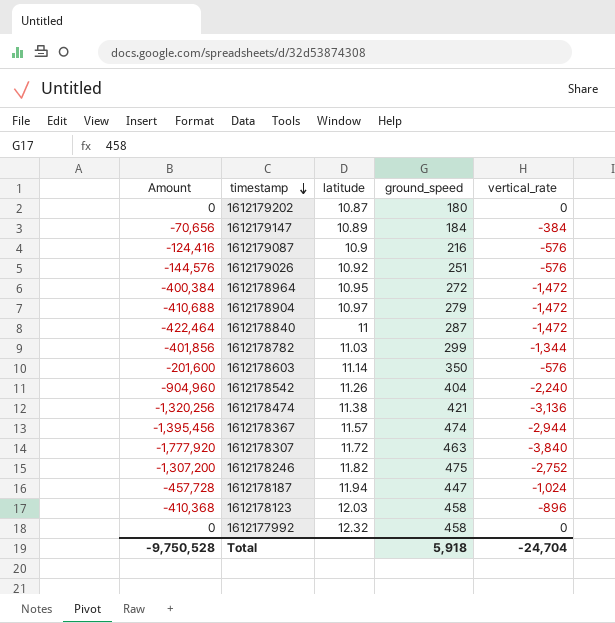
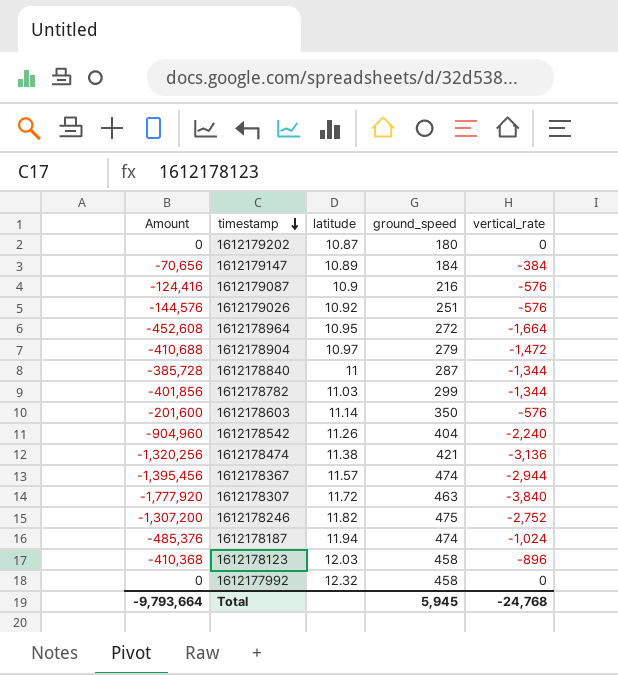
1612178964 | Amount: -400,384 -> -452,608
1612178964 | vertical_rate: -1,472 -> -1,664
1612178840 | Amount: -422,464 -> -385,728
1612178840 | vertical_rate: -1,472 -> -1,344
1612178187 | Amount: -457,728 -> -485,376
1612178187 | ground_speed: 447 -> 474
Total | Amount: -9,750,528 -> -9,793,664
Total | ground_speed: 5,918 -> 5,945
Total | vertical_rate: -24,704 -> -24,768

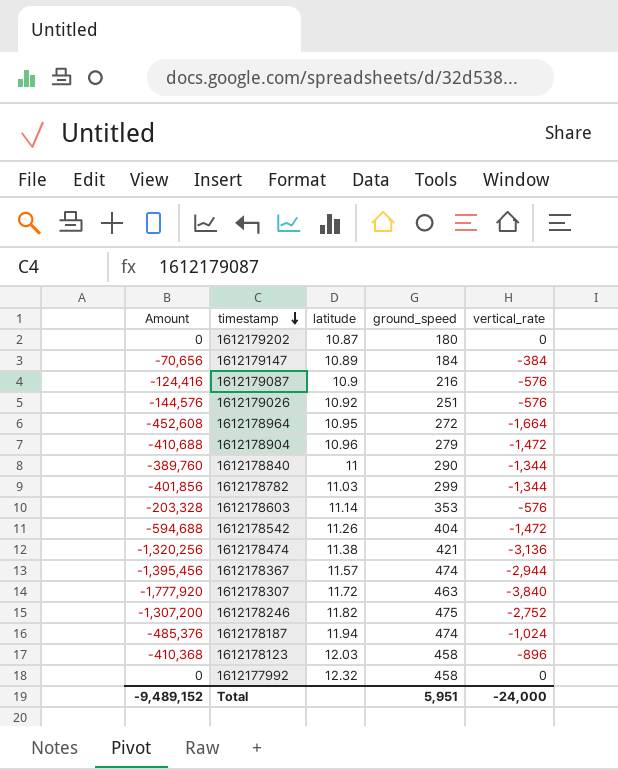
1612178904 | latitude: 10.97 -> 10.96
1612178840 | Amount: -385,728 -> -389,760
1612178840 | ground_speed: 287 -> 290
1612178603 | Amount: -201,600 -> -203,328
1612178603 | ground_speed: 350 -> 353
1612178542 | Amount: -904,960 -> -594,688
1612178542 | vertical_rate: -2,240 -> -1,472
Total | Amount: -9,793,664 -> -9,489,152
Total | ground_speed: 5,945 -> 5,951
Total | vertical_rate: -24,768 -> -24,000

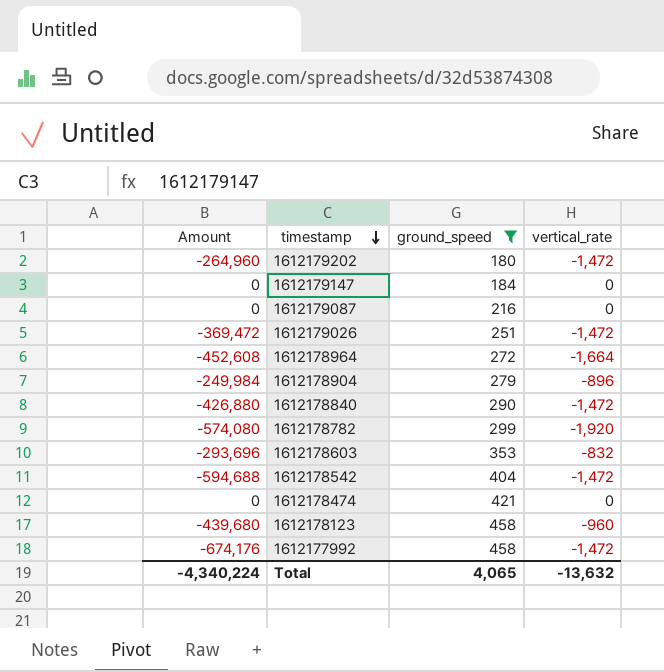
filter: none -> ground_speed <= 458
column latitude | position: 3 -> none
1612179202 | Amount: 0 -> -264,960
1612179202 | vertical_rate: 0 -> -1,472
1612179147 | Amount: -70,656 -> 0
1612179147 | vertical_rate: -384 -> 0
1612179087 | Amount: -124,416 -> 0
1612179087 | vertical_rate: -576 -> 0
1612179026 | Amount: -144,576 -> -369,472
1612179026 | vertical_rate: -576 -> -1,472
1612178904 | Amount: -410,688 -> -249,984
1612178904 | vertical_rate: -1,472 -> -896
1612178840 | Amount: -389,760 -> -426,880
1612178840 | vertical_rate: -1,344 -> -1,472
1612178782 | Amount: -401,856 -> -574,080
1612178782 | vertical_rate: -1,344 -> -1,920
1612178603 | Amount: -203,328 -> -293,696
1612178603 | vertical_rate: -576 -> -832
1612178474 | Amount: -1,320,256 -> 0
1612178474 | vertical_rate: -3,136 -> 0
1612178123 | Amount: -410,368 -> -439,680
1612178123 | vertical_rate: -896 -> -960
1612177992 | Amount: 0 -> -674,176
1612177992 | vertical_rate: 0 -> -1,472
Total | Amount: -9,489,152 -> -4,340,224
Total | ground_speed: 5,951 -> 4,065
Total | vertical_rate: -24,000 -> -13,632

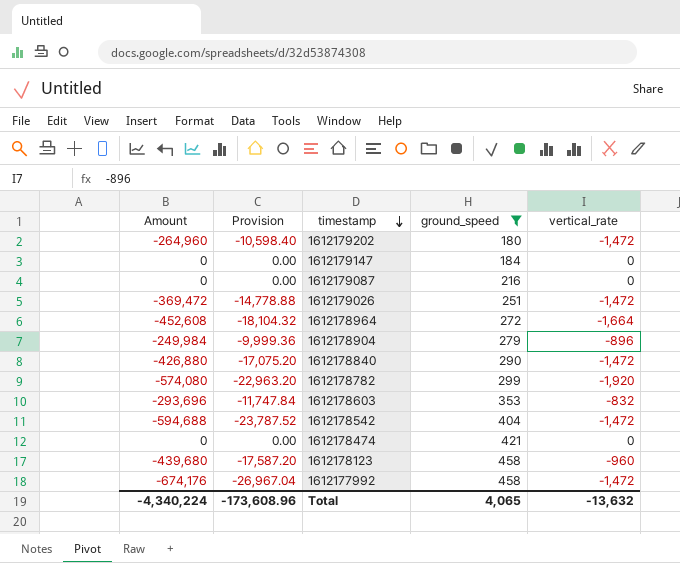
column Provision | formula: none -> [Amount] * 0.04

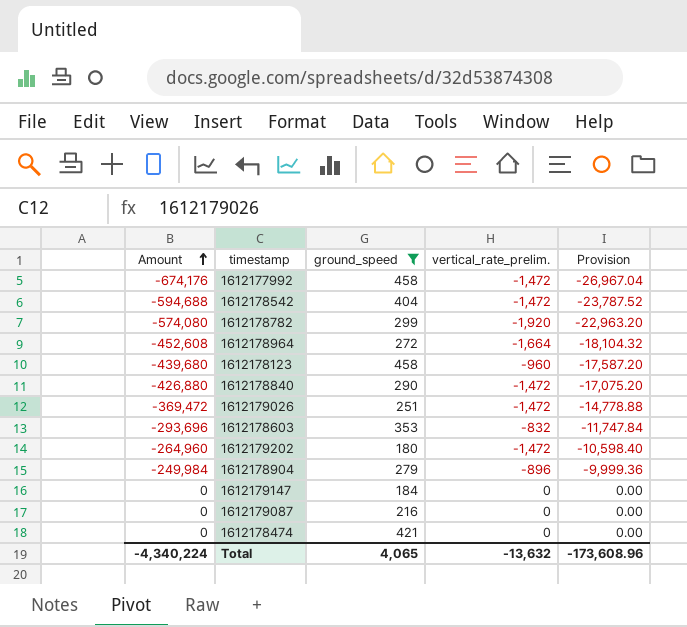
row order: timestamp descending -> Amount ascending
column name: vertical_rate -> vertical_rate_prelim.
column Provision | position: 2 -> 5

